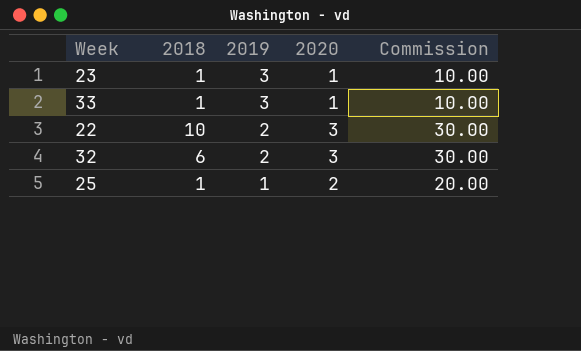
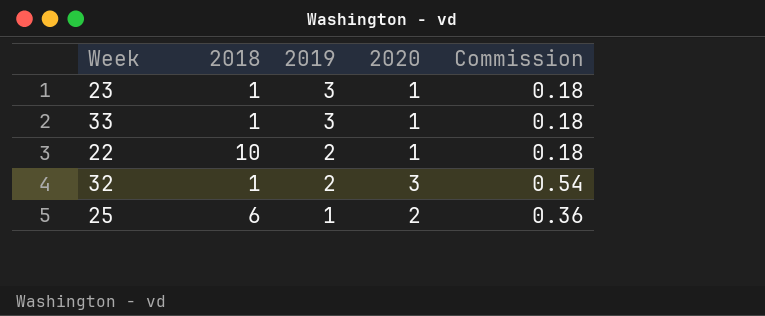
column Commission | formula: [2020] * 10 -> [2020] * 0.18
22 | 2020: 3 -> 1
32 | 2018: 6 -> 1
25 | 2018: 1 -> 6

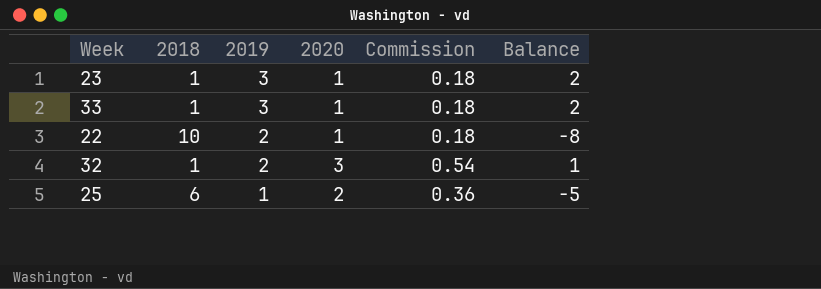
column Balance | formula: none -> [2019] - [2018]

